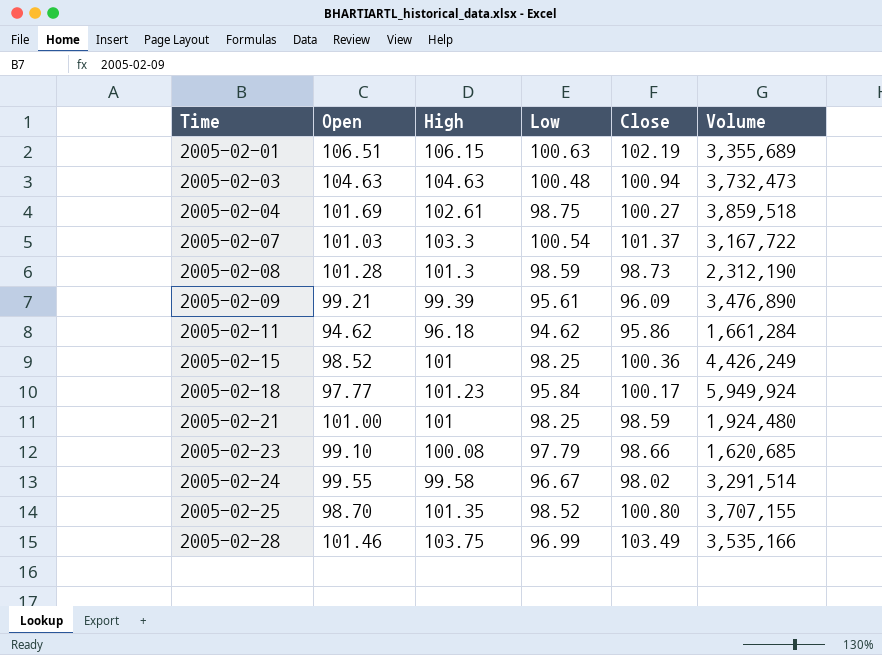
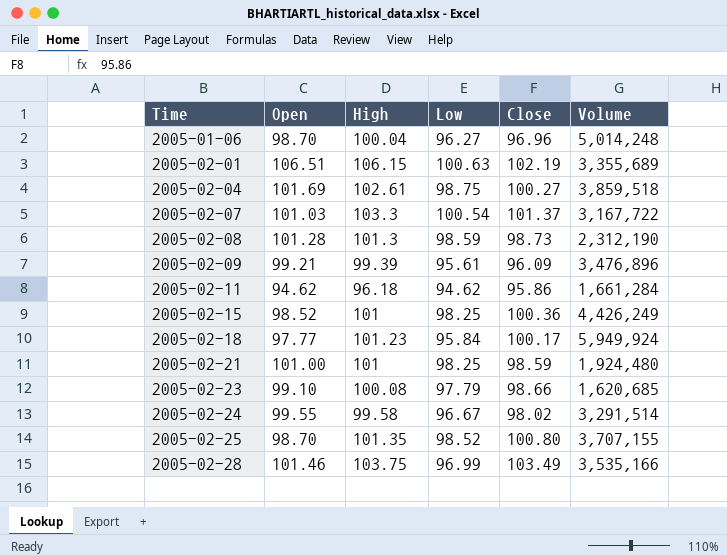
row 2005-02-03: 104.63 | 104.63 | 100.48 | 100.94 | 3,732,473 -> none
row 2005-01-06: none -> 98.70 | 100.04 | 96.27 | 96.96 | 5,014,248
2005-02-09 | Volume: 3,476,890 -> 3,476,896

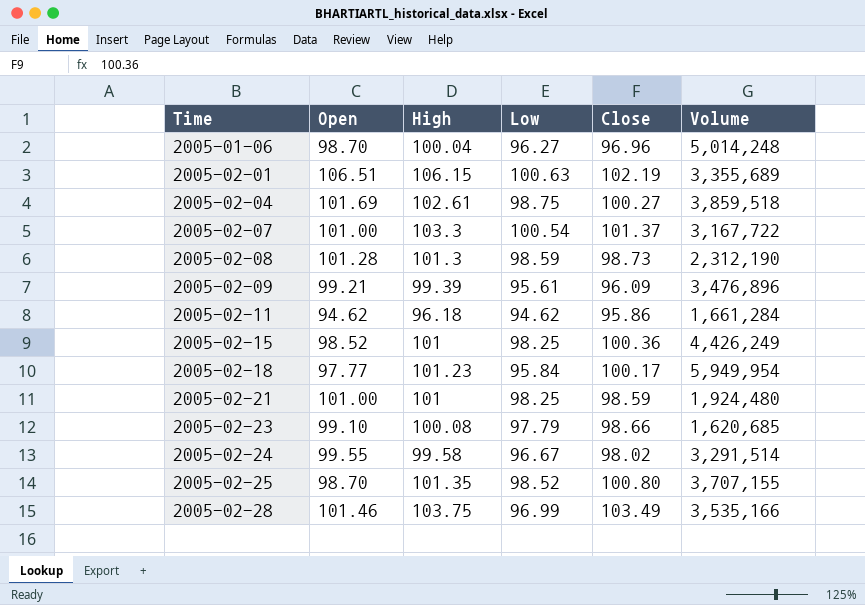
2005-02-07 | Open: 101.03 -> 101.00
2005-02-18 | Volume: 5,949,924 -> 5,949,954

